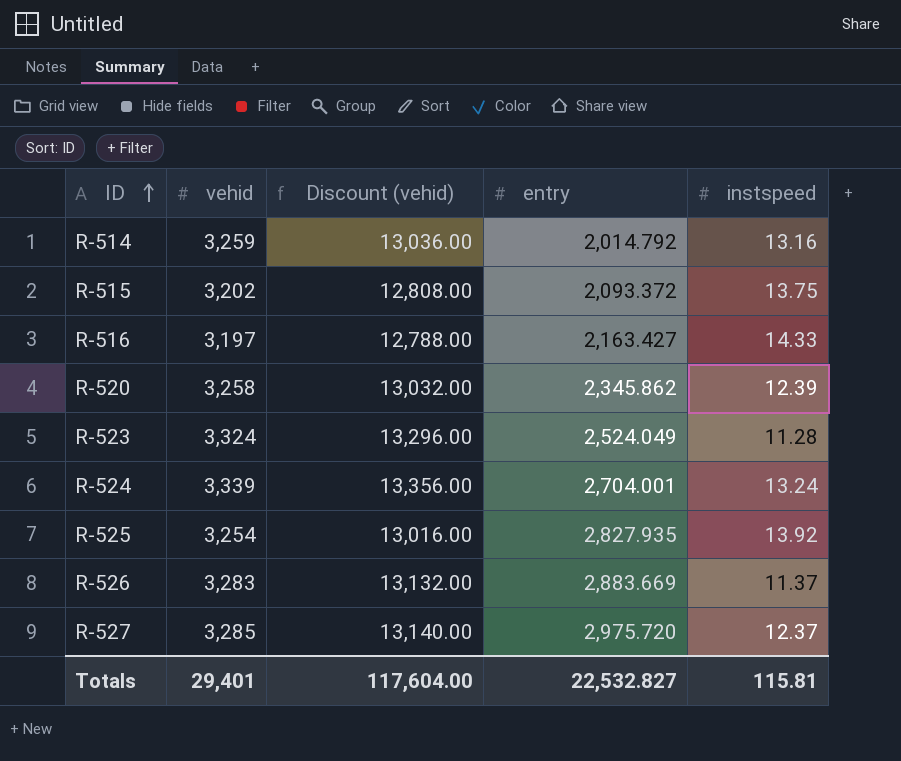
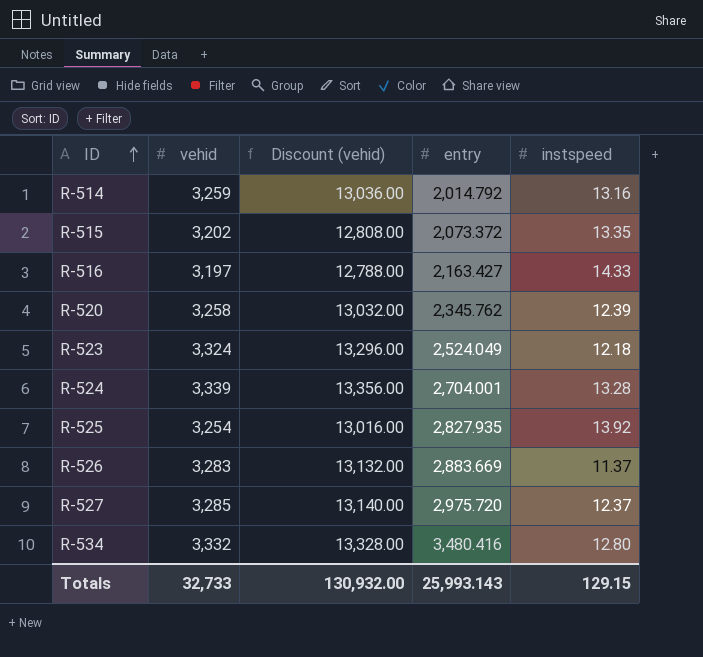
R-515 | entry: 2,093.372 -> 2,073.372
R-515 | instspeed: 13.75 -> 13.35
R-520 | entry: 2,345.862 -> 2,345.762
R-523 | instspeed: 11.28 -> 12.18
R-524 | instspeed: 13.24 -> 13.28
row R-534: none -> 3,332 | 13,328.00 | 3,480.416 | 12.80
Totals | vehid: 29,401 -> 32,733
Totals | Discount (vehid): 117,604.00 -> 130,932.00
Totals | entry: 22,532.827 -> 25,993.143
Totals | instspeed: 115.81 -> 129.15

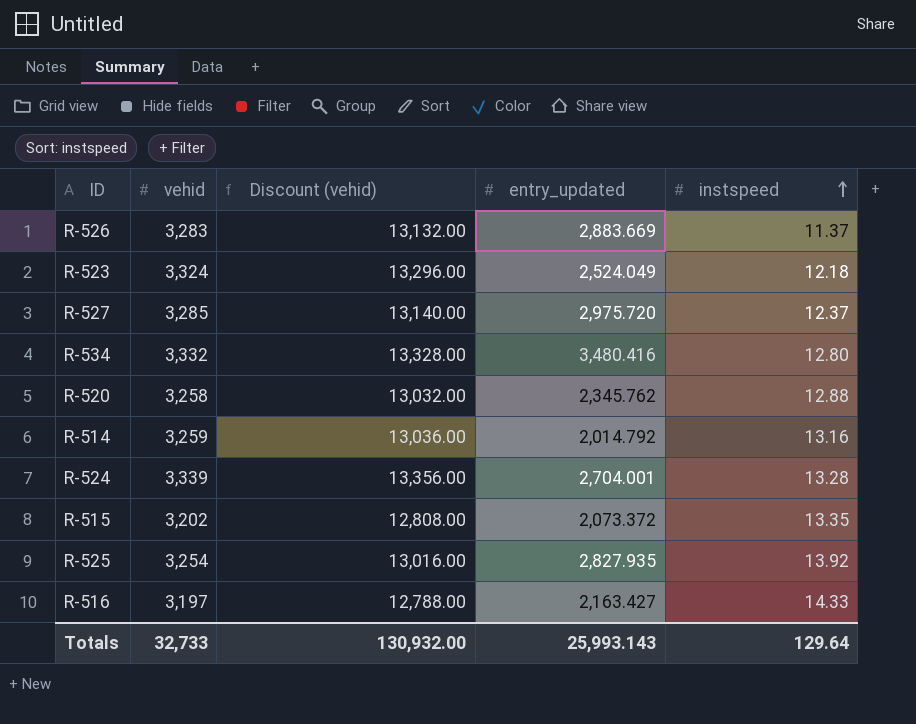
row order: ID ascending -> instspeed ascending
column name: entry -> entry_updated
R-520 | instspeed: 12.39 -> 12.88
Totals | instspeed: 129.15 -> 129.64

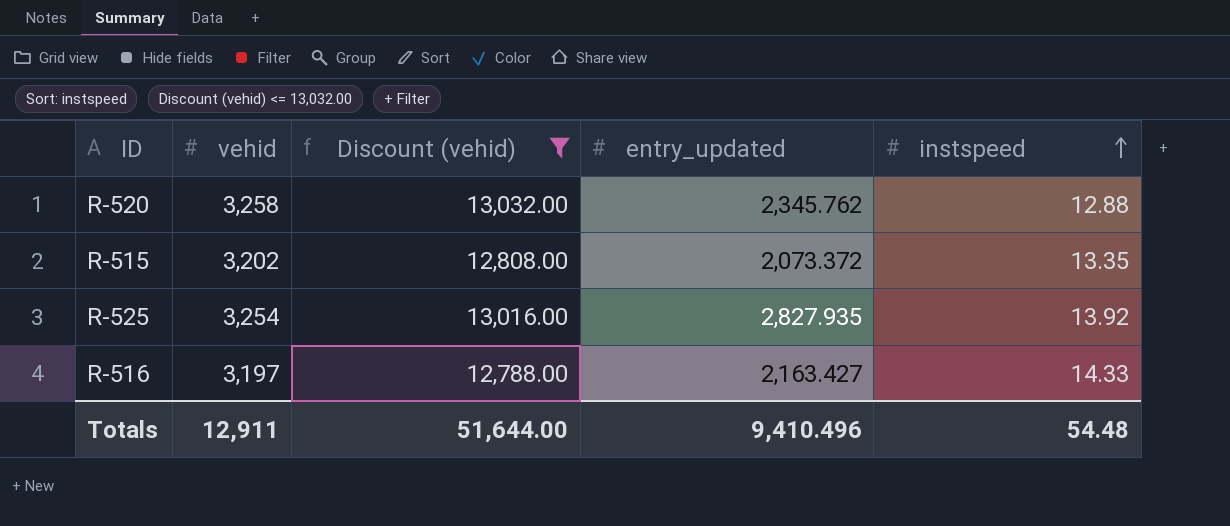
filter: none -> Discount (vehid) <= 13,032.00
Totals | vehid: 32,733 -> 12,911
Totals | Discount (vehid): 130,932.00 -> 51,644.00
Totals | entry_updated: 25,993.143 -> 9,410.496
Totals | instspeed: 129.64 -> 54.48

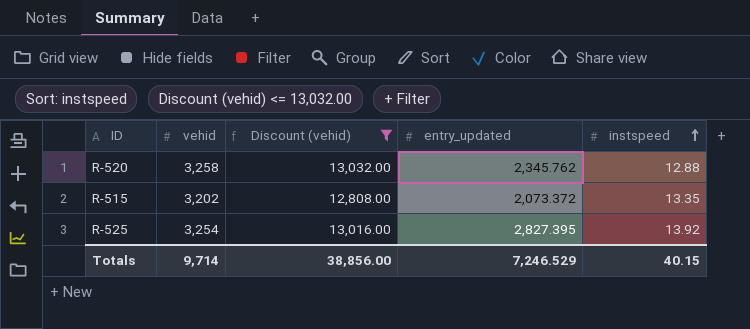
row R-516: 3,197 | 12,788.00 | 2,163.427 | 14.33 -> none
R-525 | entry_updated: 2,827.935 -> 2,827.395
Totals | vehid: 12,911 -> 9,714
Totals | Discount (vehid): 51,644.00 -> 38,856.00
Totals | entry_updated: 9,410.496 -> 7,246.529
Totals | instspeed: 54.48 -> 40.15

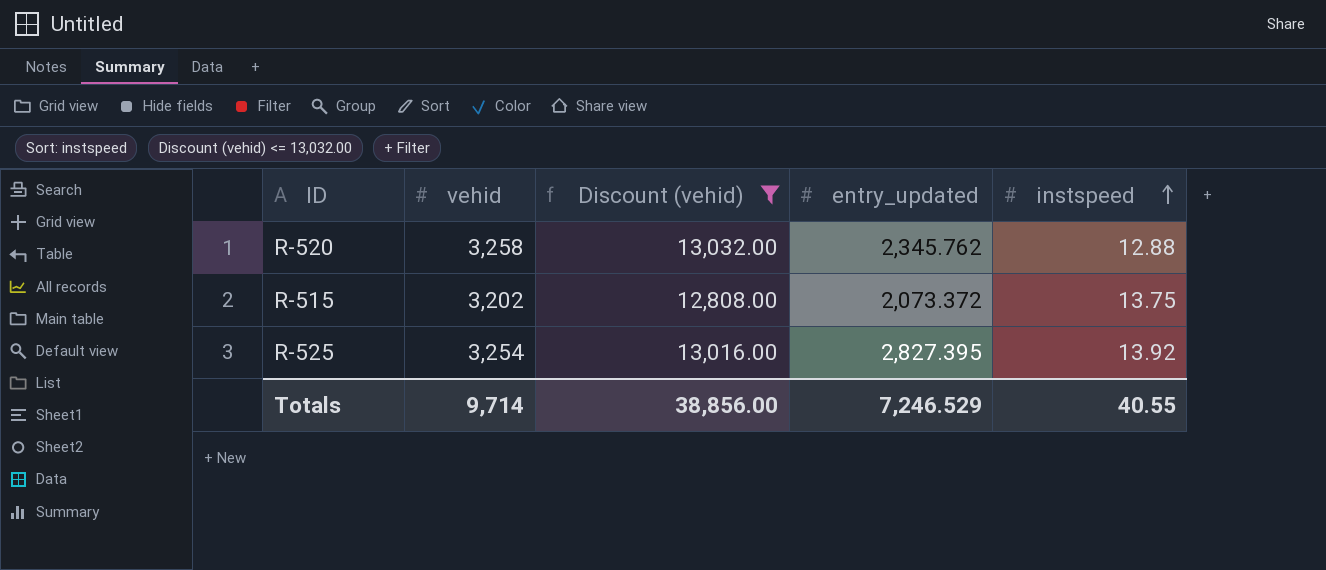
R-515 | instspeed: 13.35 -> 13.75
Totals | instspeed: 40.15 -> 40.55

